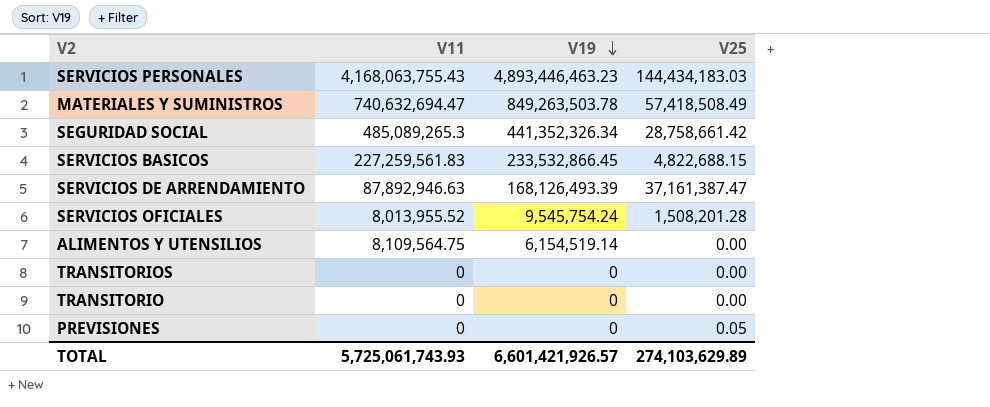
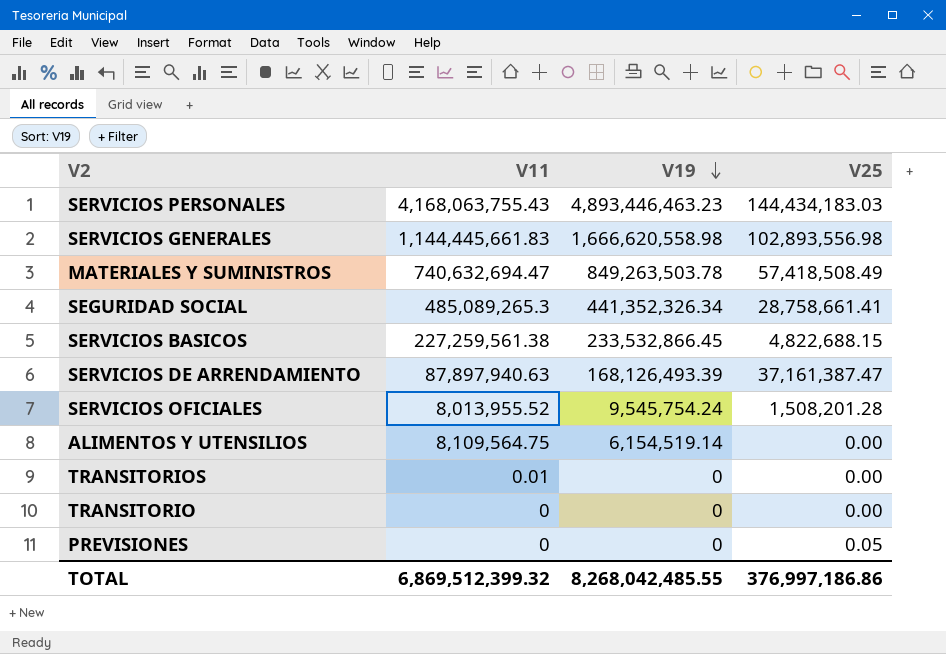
row SERVICIOS GENERALES: none -> 1,144,445,661.83 | 1,666,620,558.98 | 102,893,556.98
SEGURIDAD SOCIAL | V25: 28,758,661.42 -> 28,758,661.41
SERVICIOS BASICOS | V11: 227,259,561.83 -> 227,259,561.38
SERVICIOS DE ARRENDAMIENTO | V11: 87,892,946.63 -> 87,897,940.63
TRANSITORIOS | V11: 0 -> 0.01
TOTAL | V11: 5,725,061,743.93 -> 6,869,512,399.32
TOTAL | V19: 6,601,421,926.57 -> 8,268,042,485.55
TOTAL | V25: 274,103,629.89 -> 376,997,186.86

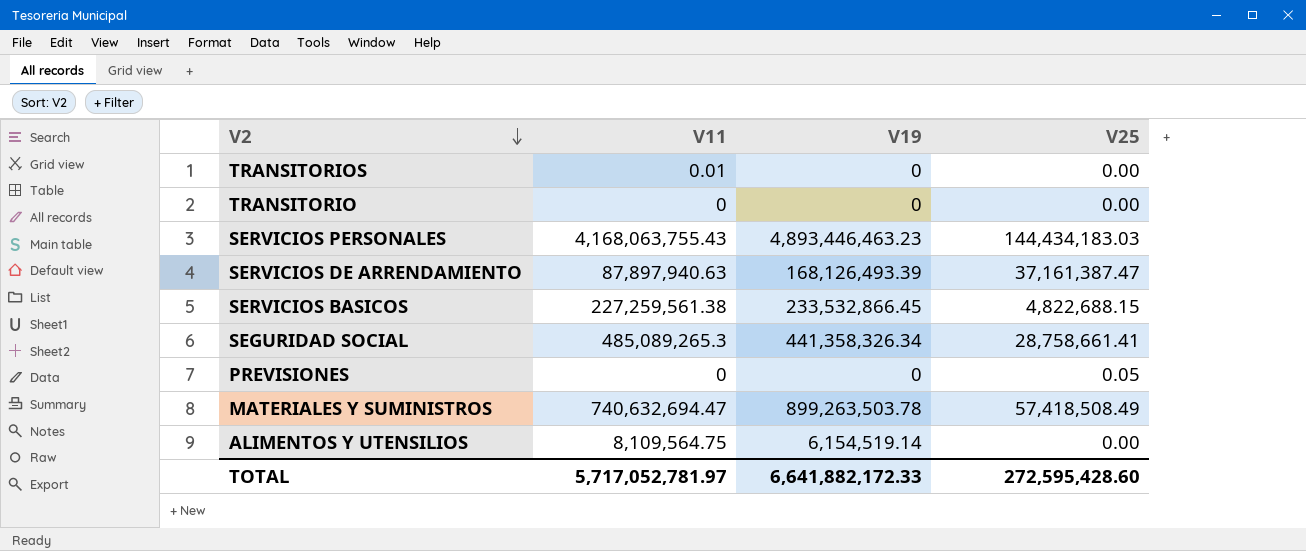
row order: V19 descending -> V2 descending
row SERVICIOS GENERALES: 1,144,445,661.83 | 1,666,620,558.98 | 102,893,556.98 -> none
row SERVICIOS OFICIALES: 8,013,955.52 | 9,545,754.24 | 1,508,201.28 -> none
SEGURIDAD SOCIAL | V19: 441,352,326.34 -> 441,358,326.34
MATERIALES Y SUMINISTROS | V19: 849,263,503.78 -> 899,263,503.78
TOTAL | V11: 6,869,512,399.32 -> 5,717,052,781.97
TOTAL | V19: 8,268,042,485.55 -> 6,641,882,172.33
TOTAL | V25: 376,997,186.86 -> 272,595,428.60

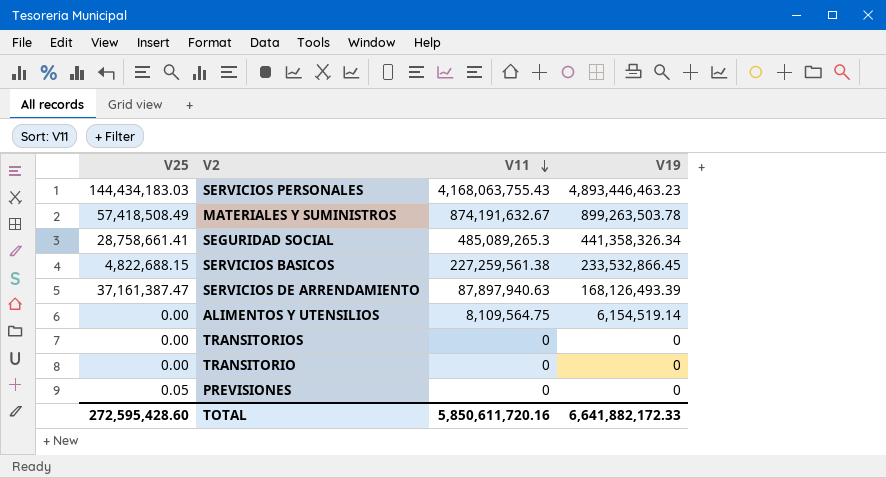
row order: V2 descending -> V11 descending
column V25 | position: 4 -> 1
MATERIALES Y SUMINISTROS | V11: 740,632,694.47 -> 874,191,632.67
TRANSITORIOS | V11: 0.01 -> 0
TOTAL | V11: 5,717,052,781.97 -> 5,850,611,720.16

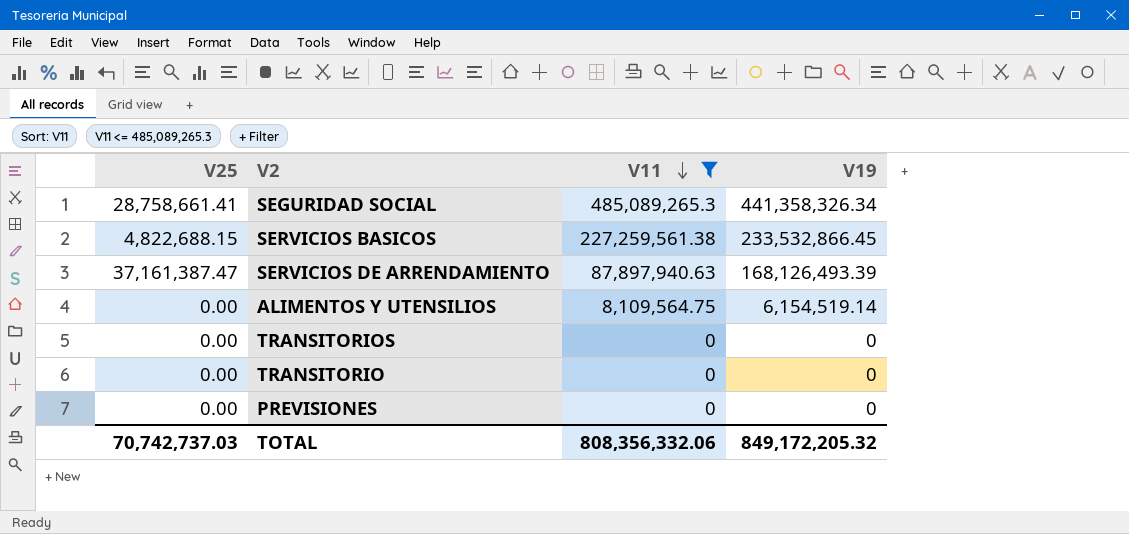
filter: none -> V11 <= 485,089,265.3
PREVISIONES | V25: 0.05 -> 0.00
TOTAL | V25: 272,595,428.60 -> 70,742,737.03
TOTAL | V11: 5,850,611,720.16 -> 808,356,332.06
TOTAL | V19: 6,641,882,172.33 -> 849,172,205.32

